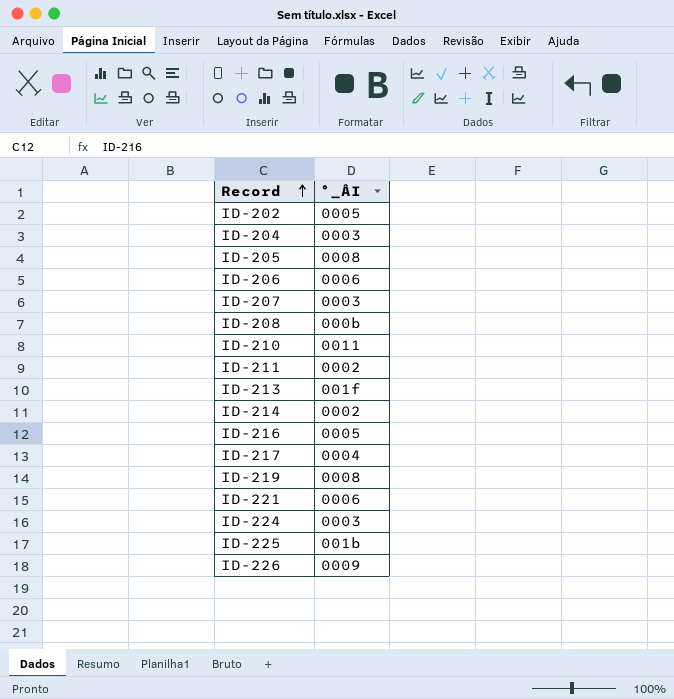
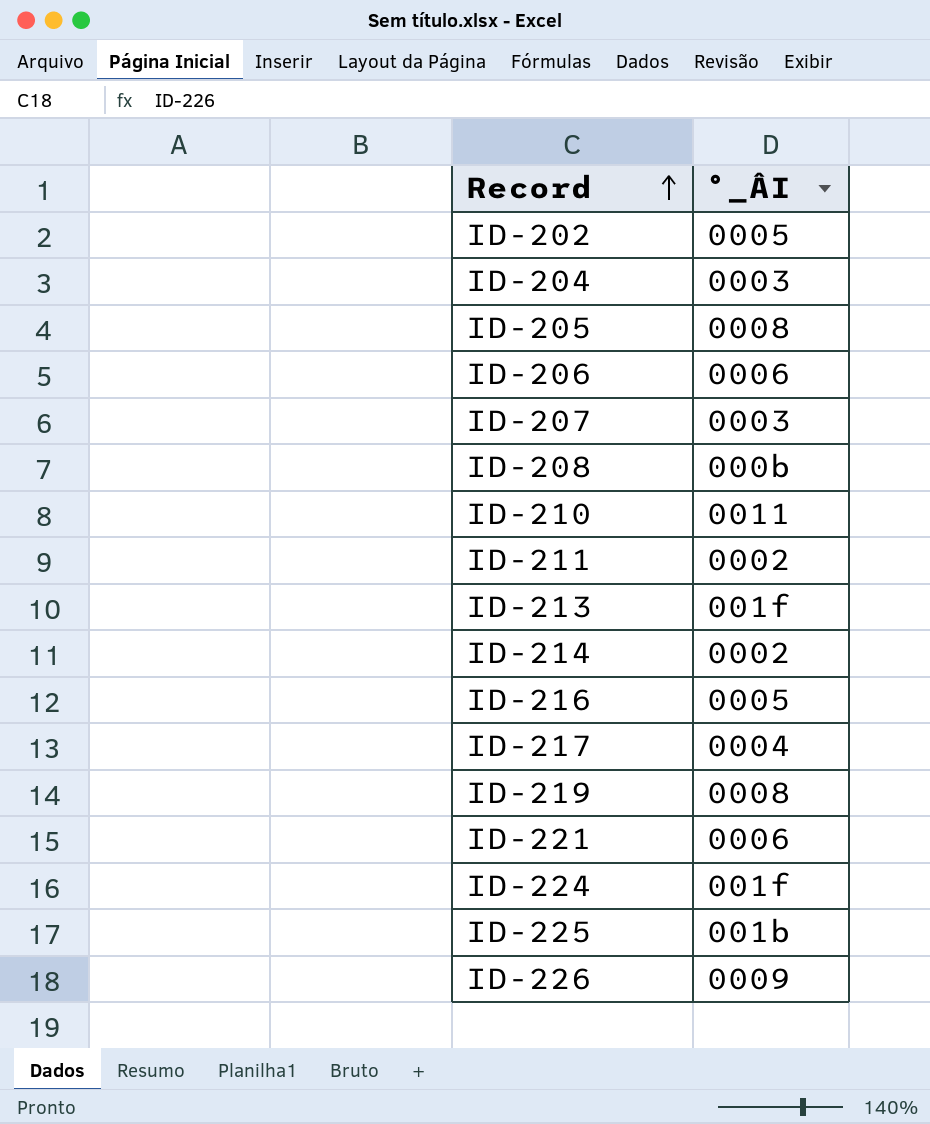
ID-224 | °_ÂI: 0003 -> 001f

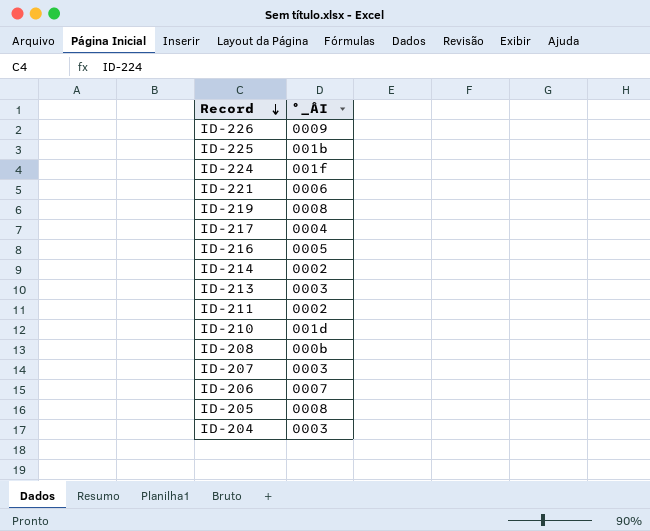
row order: Record ascending -> Record descending
row ID-202: 0005 -> none
ID-213 | °_ÂI: 001f -> 0003
ID-210 | °_ÂI: 0011 -> 001d
ID-206 | °_ÂI: 0006 -> 0007

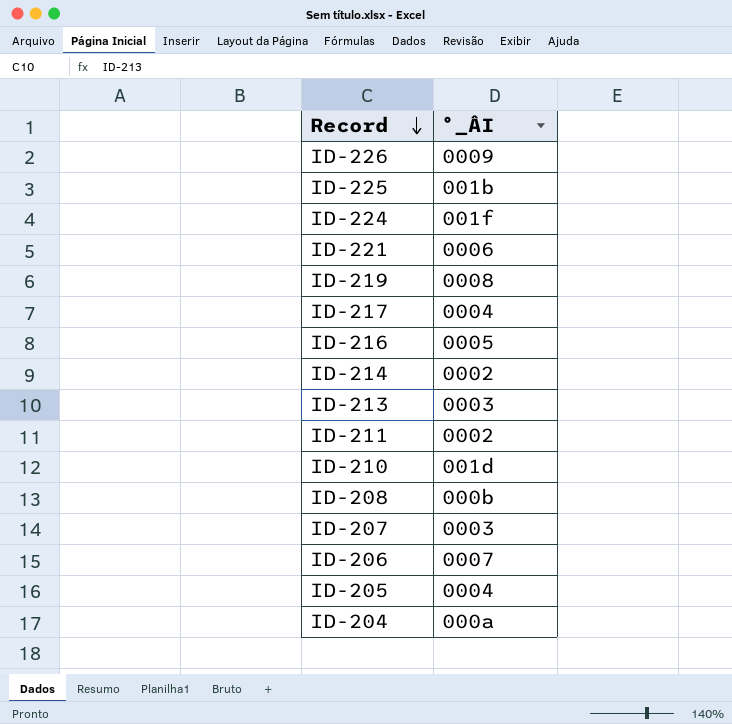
ID-205 | °_ÂI: 0008 -> 0004
ID-204 | °_ÂI: 0003 -> 000a

